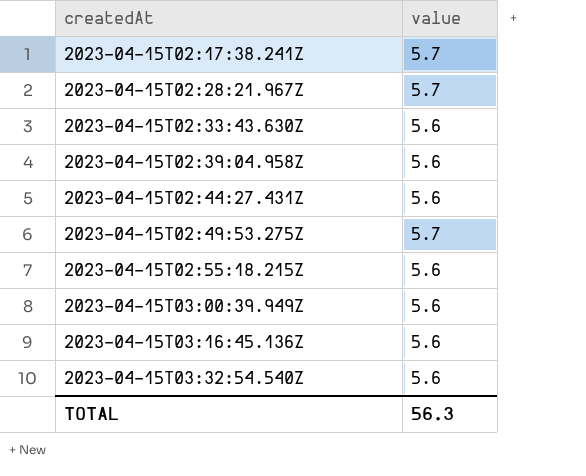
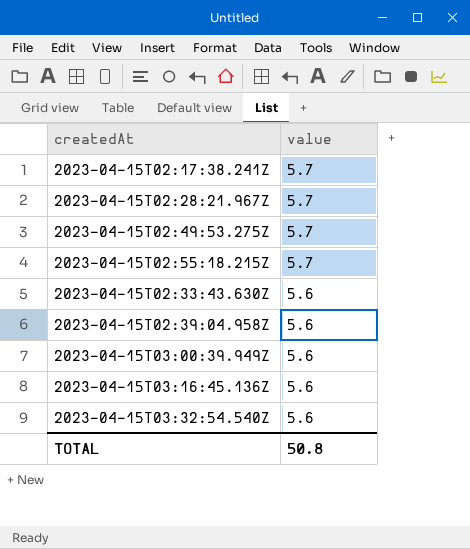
row order: createdAt ascending -> value descending
row 2023-04-15T02:44:27.431Z: 5.6 -> none
2023-04-15T02:55:18.215Z | value: 5.6 -> 5.7
TOTAL | value: 56.3 -> 50.8

